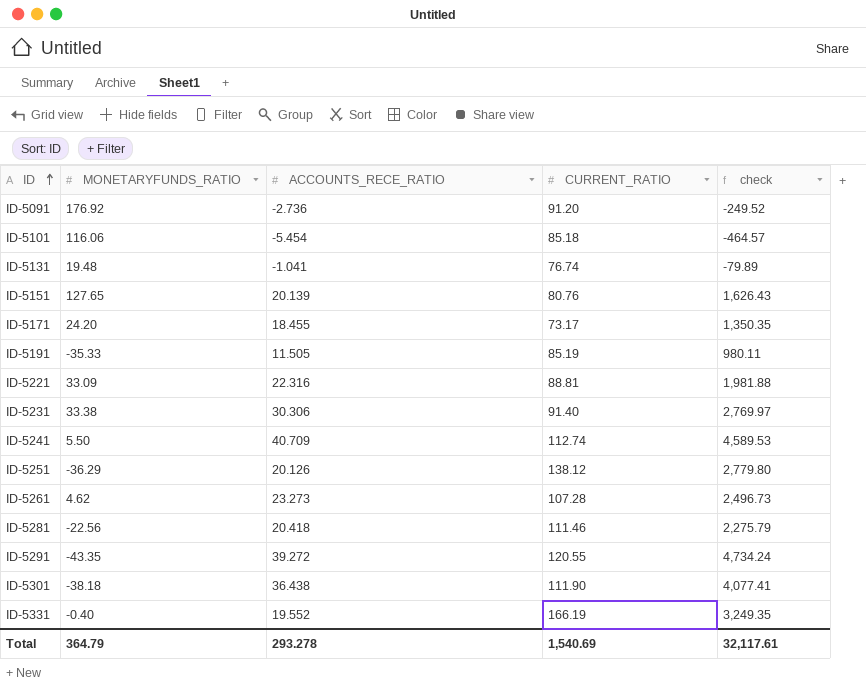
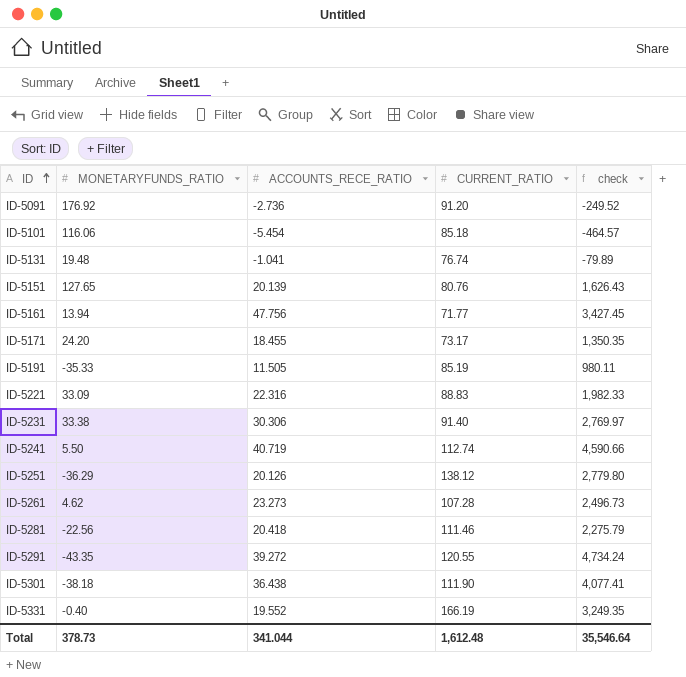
row ID-5161: none -> 13.94 | 47.756 | 71.77 | 3,427.45
ID-5221 | CURRENT_RATIO: 88.81 -> 88.83
ID-5221 | check: 1,981.88 -> 1,982.33
ID-5241 | ACCOUNTS_RECE_RATIO: 40.709 -> 40.719
ID-5241 | check: 4,589.53 -> 4,590.66
Total | MONETARYFUNDS_RATIO: 364.79 -> 378.73
Total | ACCOUNTS_RECE_RATIO: 293.278 -> 341.044
Total | CURRENT_RATIO: 1,540.69 -> 1,612.48
Total | check: 32,117.61 -> 35,546.64

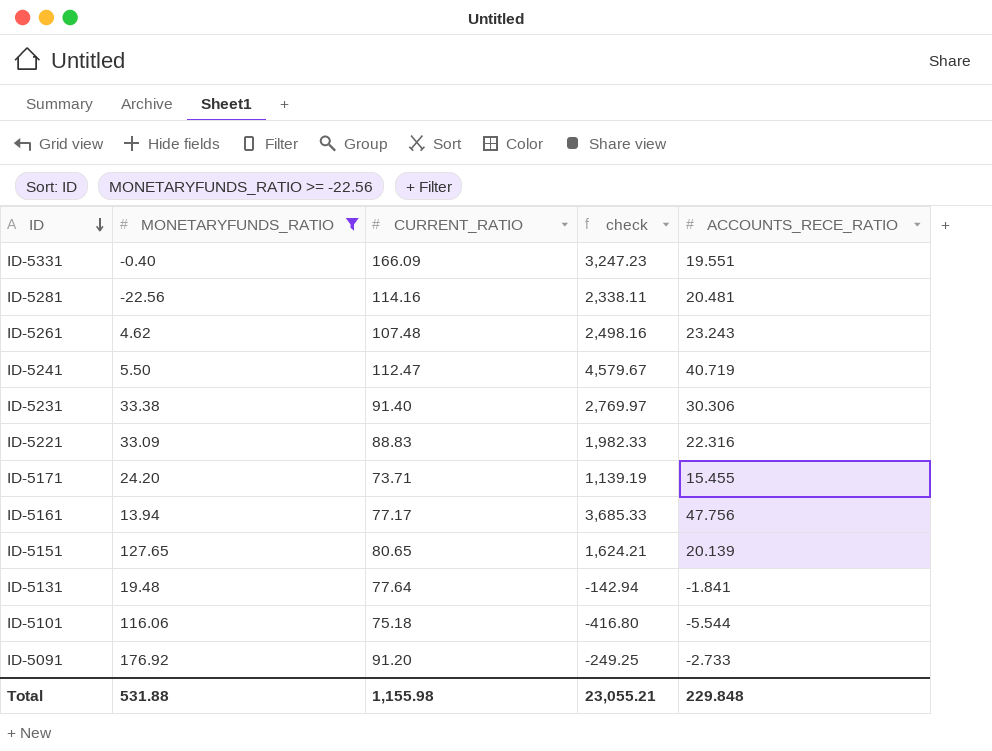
filter: none -> MONETARYFUNDS_RATIO >= -22.56
row order: ID ascending -> ID descending
column ACCOUNTS_RECE_RATIO | position: 3 -> 5
ID-5331 | CURRENT_RATIO: 166.19 -> 166.09
ID-5331 | check: 3,249.35 -> 3,247.23
ID-5331 | ACCOUNTS_RECE_RATIO: 19.552 -> 19.551
ID-5281 | CURRENT_RATIO: 111.46 -> 114.16
ID-5281 | check: 2,275.79 -> 2,338.11
ID-5281 | ACCOUNTS_RECE_RATIO: 20.418 -> 20.481
ID-5261 | CURRENT_RATIO: 107.28 -> 107.48
ID-5261 | check: 2,496.73 -> 2,498.16
ID-5261 | ACCOUNTS_RECE_RATIO: 23.273 -> 23.243
ID-5241 | CURRENT_RATIO: 112.74 -> 112.47
ID-5241 | check: 4,590.66 -> 4,579.67
ID-5171 | CURRENT_RATIO: 73.17 -> 73.71
ID-5171 | check: 1,350.35 -> 1,139.19
ID-5171 | ACCOUNTS_RECE_RATIO: 18.455 -> 15.455
ID-5161 | CURRENT_RATIO: 71.77 -> 77.17
ID-5161 | check: 3,427.45 -> 3,685.33
ID-5151 | CURRENT_RATIO: 80.76 -> 80.65
ID-5151 | check: 1,626.43 -> 1,624.21
ID-5131 | CURRENT_RATIO: 76.74 -> 77.64
ID-5131 | check: -79.89 -> -142.94
ID-5131 | ACCOUNTS_RECE_RATIO: -1.041 -> -1.841
ID-5101 | CURRENT_RATIO: 85.18 -> 75.18
ID-5101 | check: -464.57 -> -416.80
ID-5101 | ACCOUNTS_RECE_RATIO: -5.454 -> -5.544
ID-5091 | check: -249.52 -> -249.25
ID-5091 | ACCOUNTS_RECE_RATIO: -2.736 -> -2.733
Total | MONETARYFUNDS_RATIO: 378.73 -> 531.88
Total | CURRENT_RATIO: 1,612.48 -> 1,155.98
Total | check: 35,546.64 -> 23,055.21
Total | ACCOUNTS_RECE_RATIO: 341.044 -> 229.848

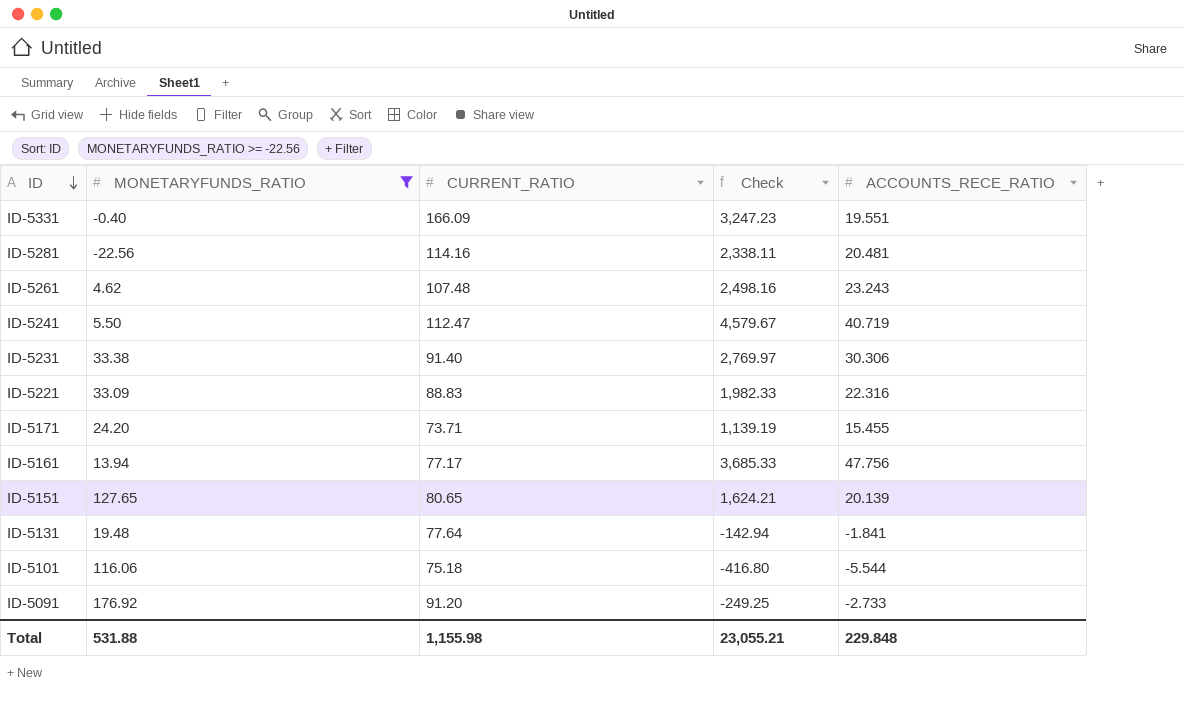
column name: check -> Check

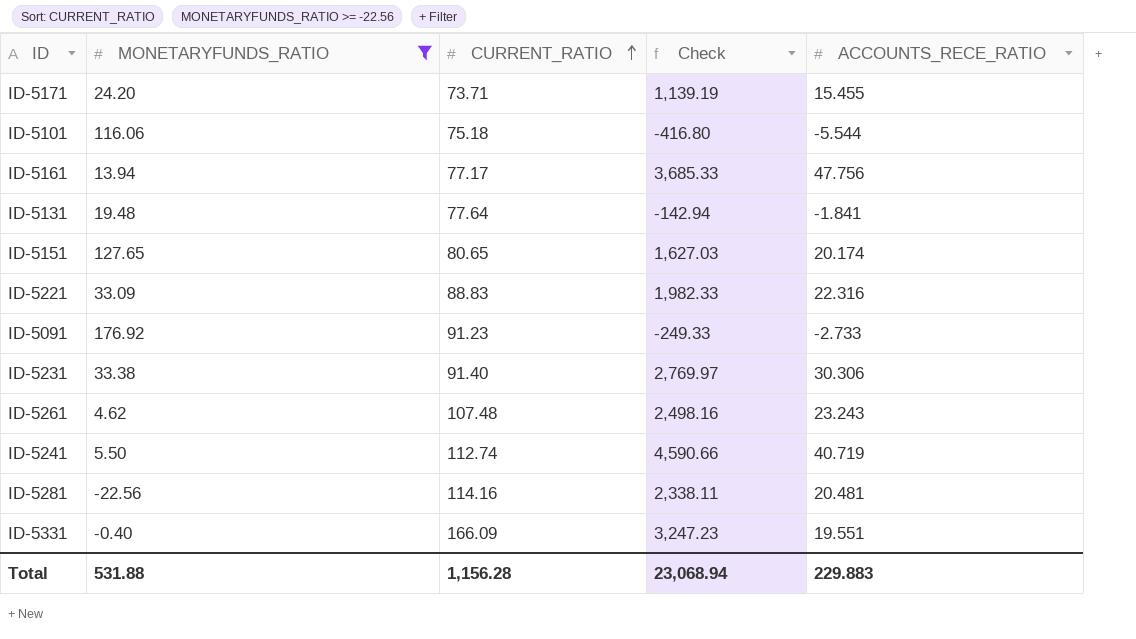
row order: ID descending -> CURRENT_RATIO ascending
ID-5151 | Check: 1,624.21 -> 1,627.03
ID-5151 | ACCOUNTS_RECE_RATIO: 20.139 -> 20.174
ID-5091 | CURRENT_RATIO: 91.20 -> 91.23
ID-5091 | Check: -249.25 -> -249.33
ID-5241 | CURRENT_RATIO: 112.47 -> 112.74
ID-5241 | Check: 4,579.67 -> 4,590.66
Total | CURRENT_RATIO: 1,155.98 -> 1,156.28
Total | Check: 23,055.21 -> 23,068.94
Total | ACCOUNTS_RECE_RATIO: 229.848 -> 229.883

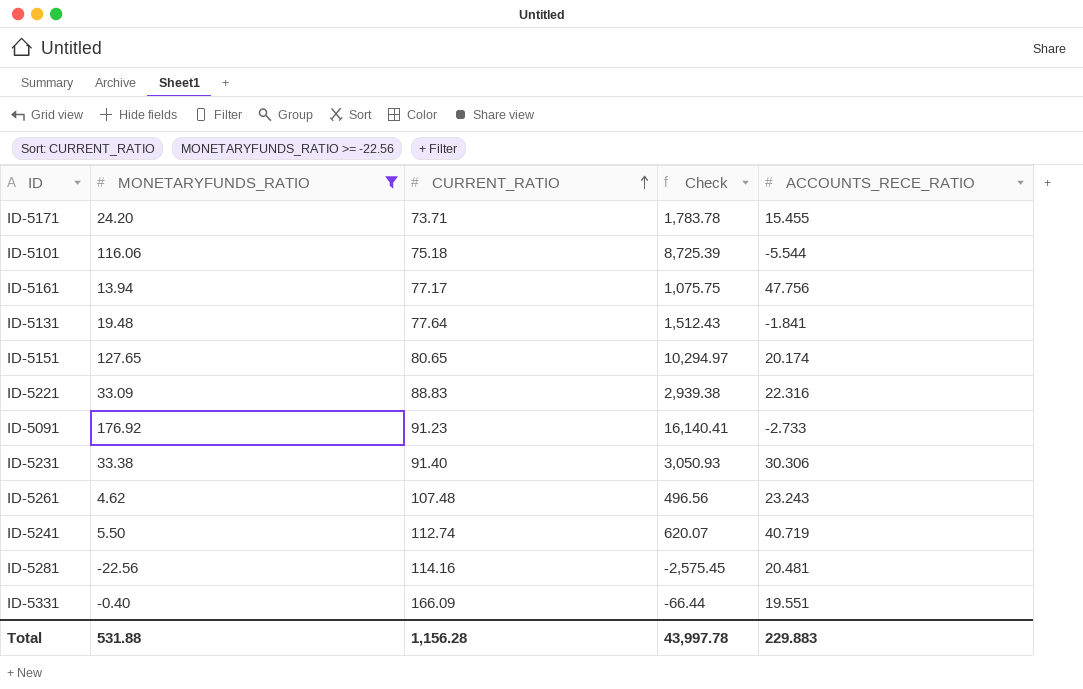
column Check | formula: [CURRENT_RATIO] * [ACCOUNTS_RECE_RATIO] -> [MONETARYFUNDS_RATIO] * [CURRENT_RATIO]
Total | Check: 23,068.94 -> 43,997.78

